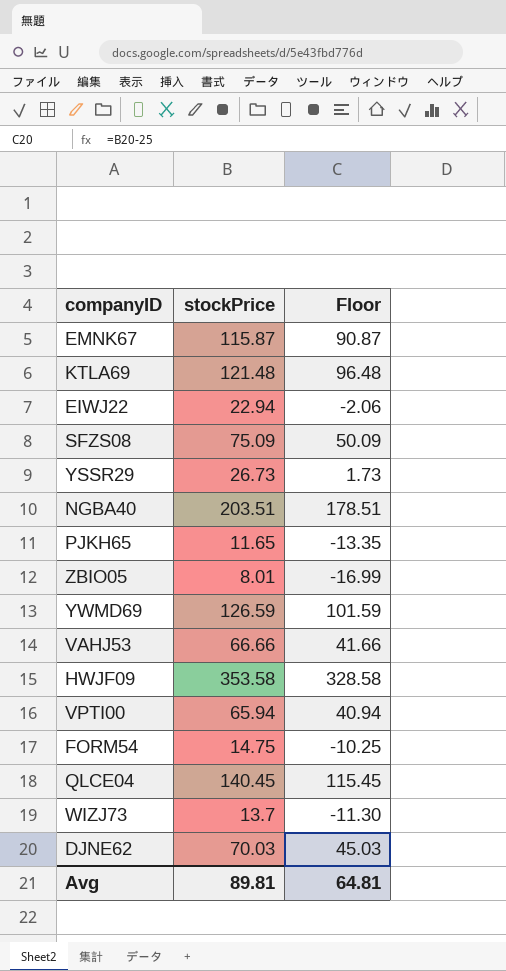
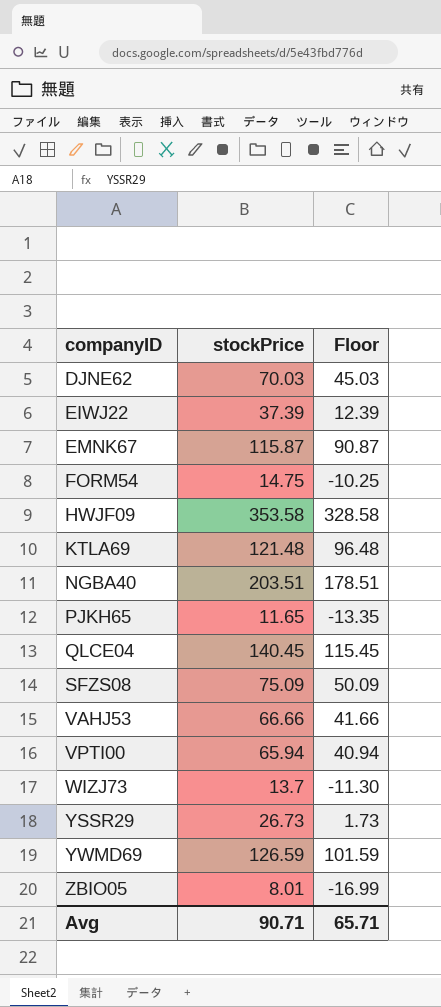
row order: none -> companyID ascending
EIWJ22 | stockPrice: 22.94 -> 37.39
EIWJ22 | Floor: -2.06 -> 12.39
Avg | stockPrice: 89.81 -> 90.71
Avg | Floor: 64.81 -> 65.71

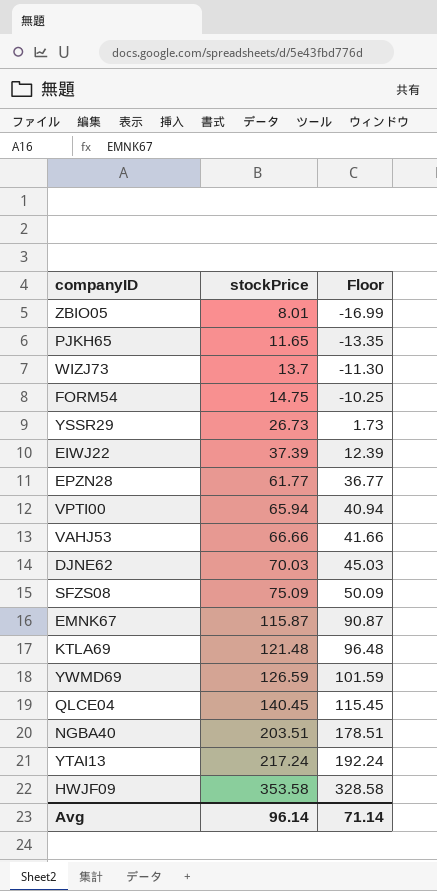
row order: companyID ascending -> stockPrice ascending
row EPZN28: none -> 61.77 | 36.77
row YTAI13: none -> 217.24 | 192.24
Avg | stockPrice: 90.71 -> 96.14
Avg | Floor: 65.71 -> 71.14

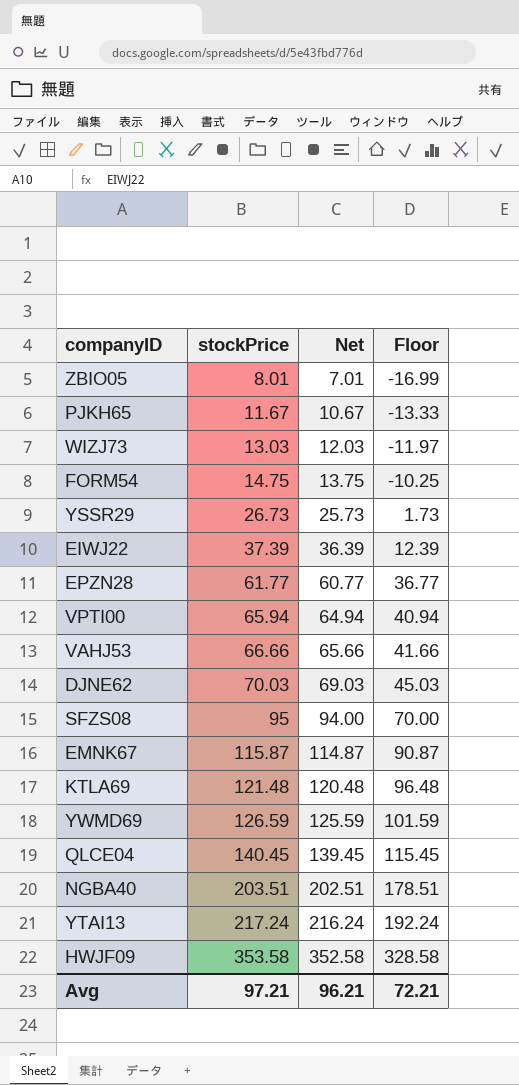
column Net | formula: none -> [stockPrice] - 1
PJKH65 | stockPrice: 11.65 -> 11.67
PJKH65 | Floor: -13.35 -> -13.33
WIZJ73 | stockPrice: 13.7 -> 13.03
WIZJ73 | Floor: -11.30 -> -11.97
SFZS08 | stockPrice: 75.09 -> 95
SFZS08 | Floor: 50.09 -> 70.00
Avg | stockPrice: 96.14 -> 97.21
Avg | Floor: 71.14 -> 72.21

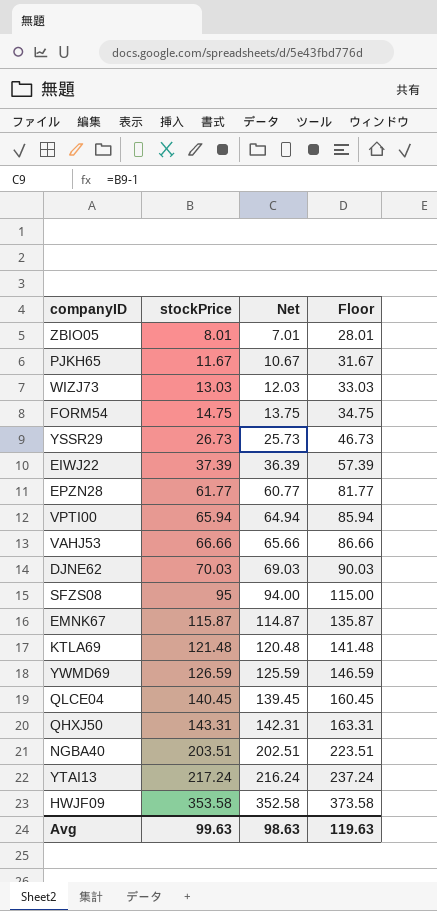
column Floor | formula: [stockPrice] - 25 -> [stockPrice] + 20
row QHXJ50: none -> 143.31 | 142.31 | 163.31
Avg | stockPrice: 97.21 -> 99.63
Avg | Net: 96.21 -> 98.63
Avg | Floor: 72.21 -> 119.63

